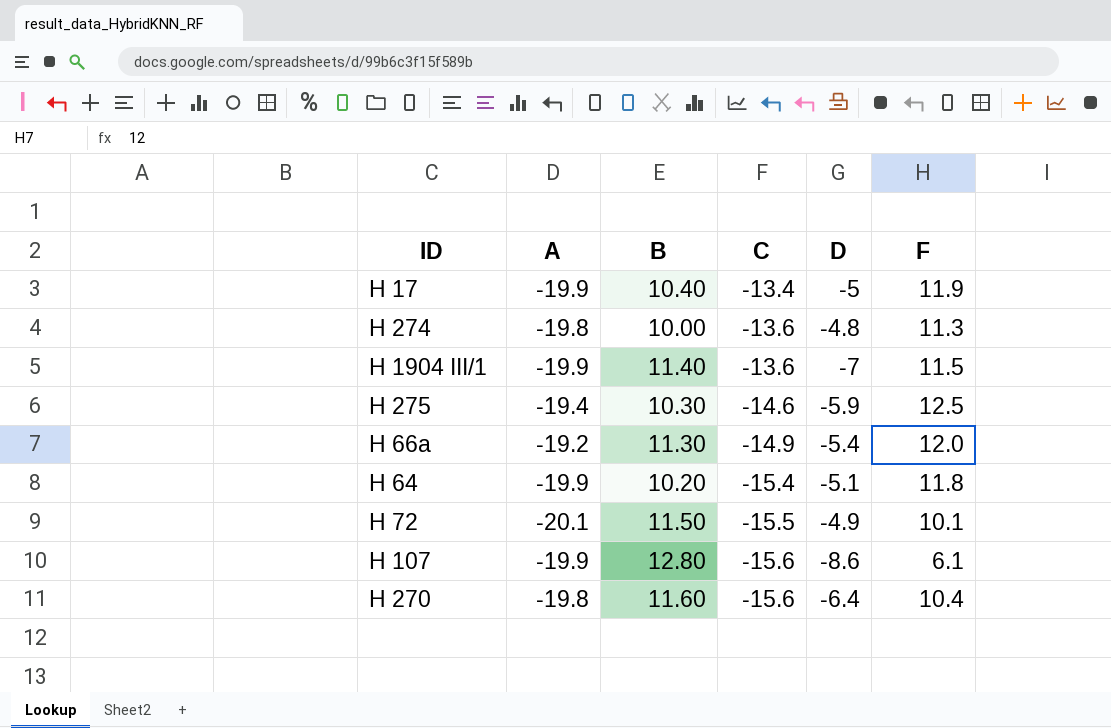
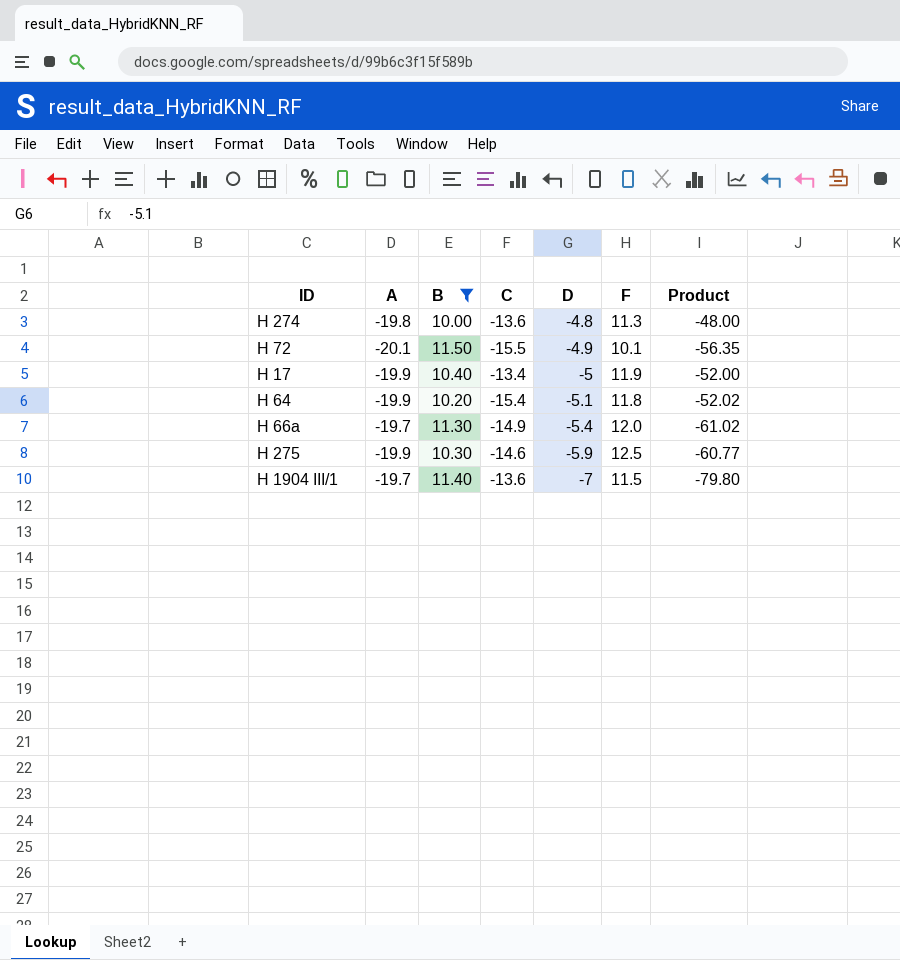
filter: none -> B <= 11.50
row order: C descending -> D descending
column Product | formula: none -> [B] * [D]
H 66a | A: -19.2 -> -19.7
H 275 | A: -19.4 -> -19.9
H 1904 III/1 | A: -19.9 -> -19.7

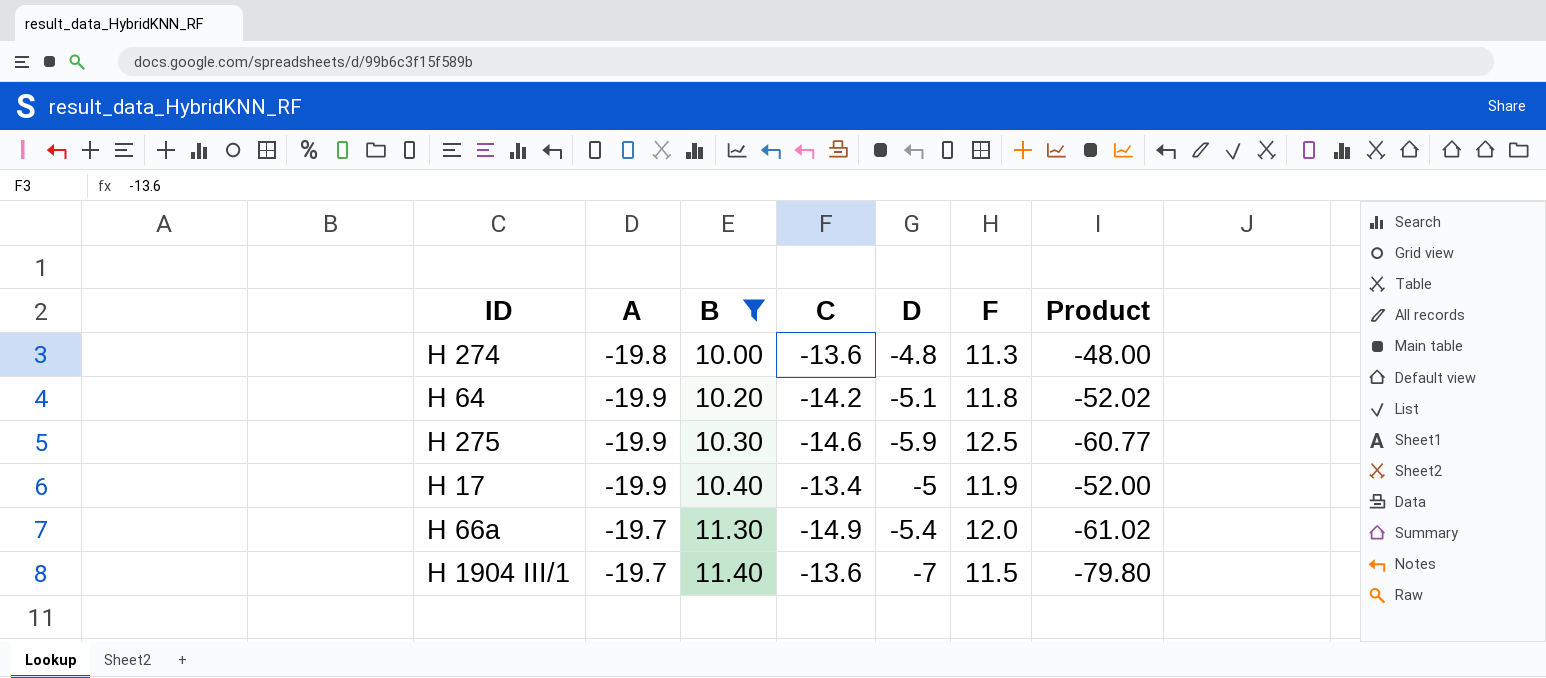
row order: D descending -> B ascending
row H 72: -20.1 | 11.50 | -15.5 | -4.9 | 10.1 | -56.35 -> none
H 64 | C: -15.4 -> -14.2

